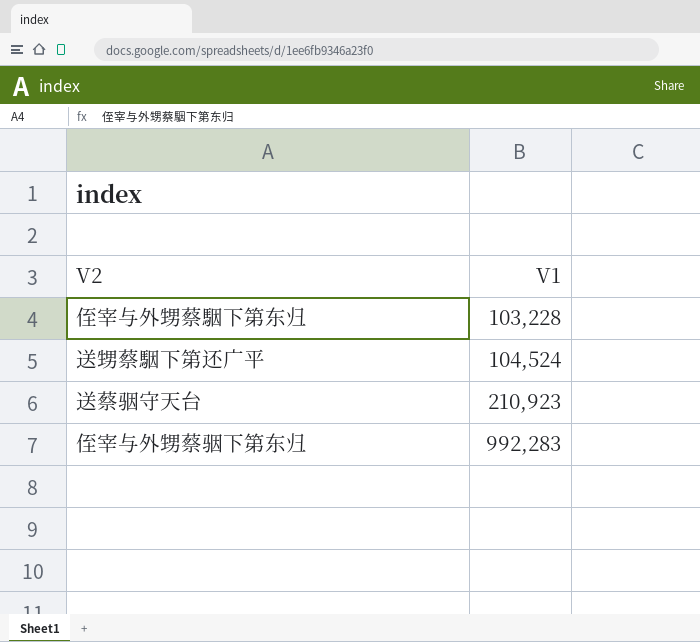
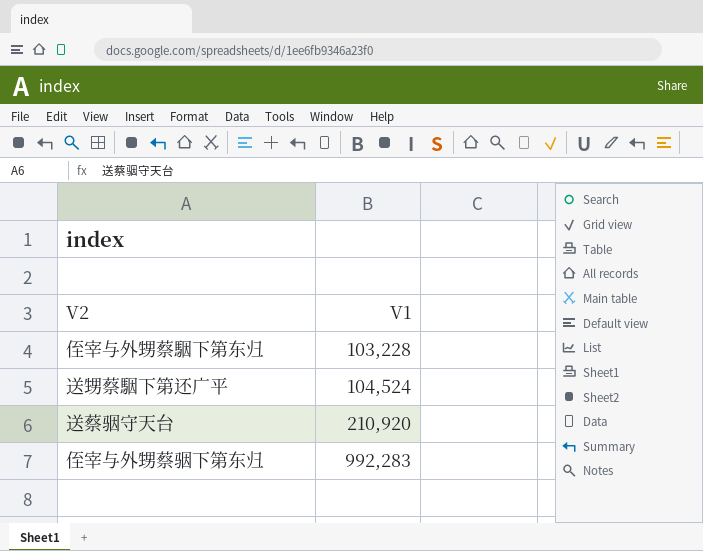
送蔡骃守天台 | V1: 210,923 -> 210,920

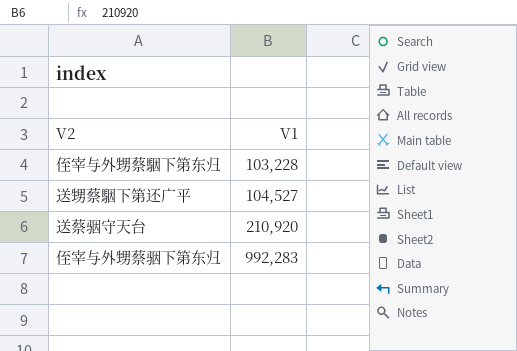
送甥蔡駰下第还广平 | V1: 104,524 -> 104,527

